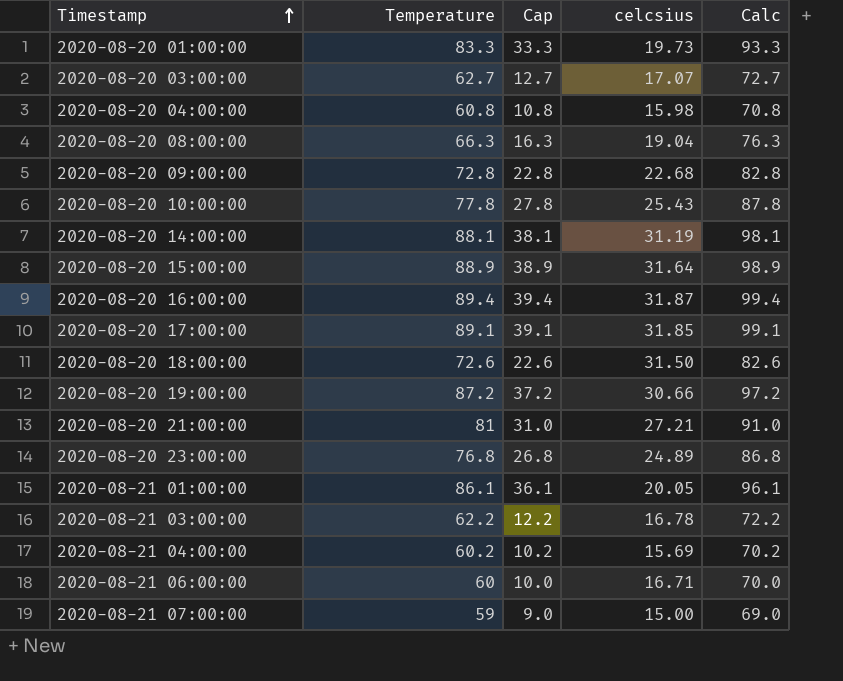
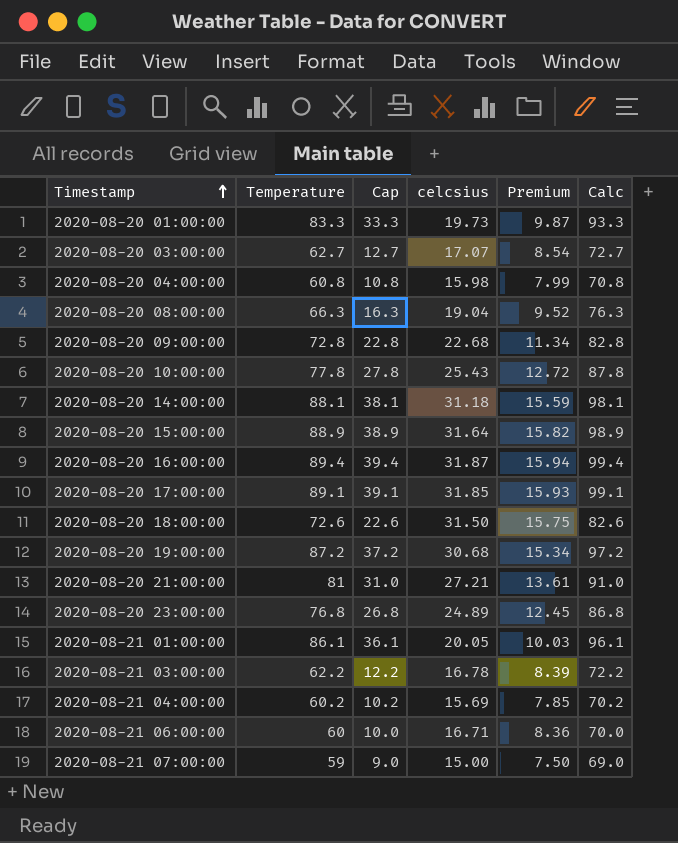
column Premium | formula: none -> [celcsius] * 0.5
2020-08-20 14:00:00 | celcsius: 31.19 -> 31.18
2020-08-20 19:00:00 | celcsius: 30.66 -> 30.68

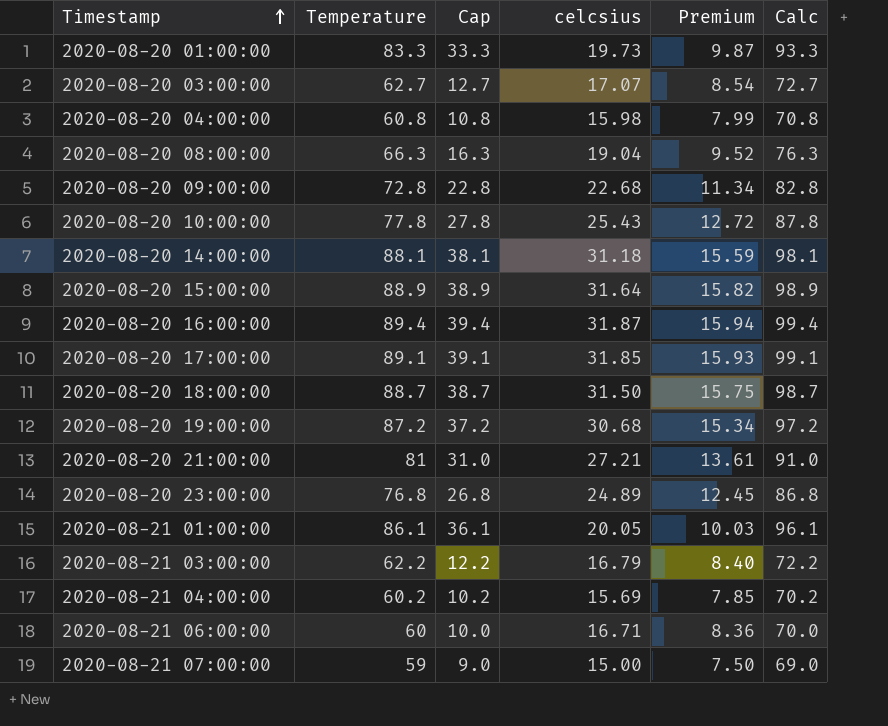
2020-08-20 18:00:00 | Temperature: 72.6 -> 88.7
2020-08-20 18:00:00 | Cap: 22.6 -> 38.7
2020-08-20 18:00:00 | Calc: 82.6 -> 98.7
2020-08-21 03:00:00 | celcsius: 16.78 -> 16.79
2020-08-21 03:00:00 | Premium: 8.39 -> 8.40

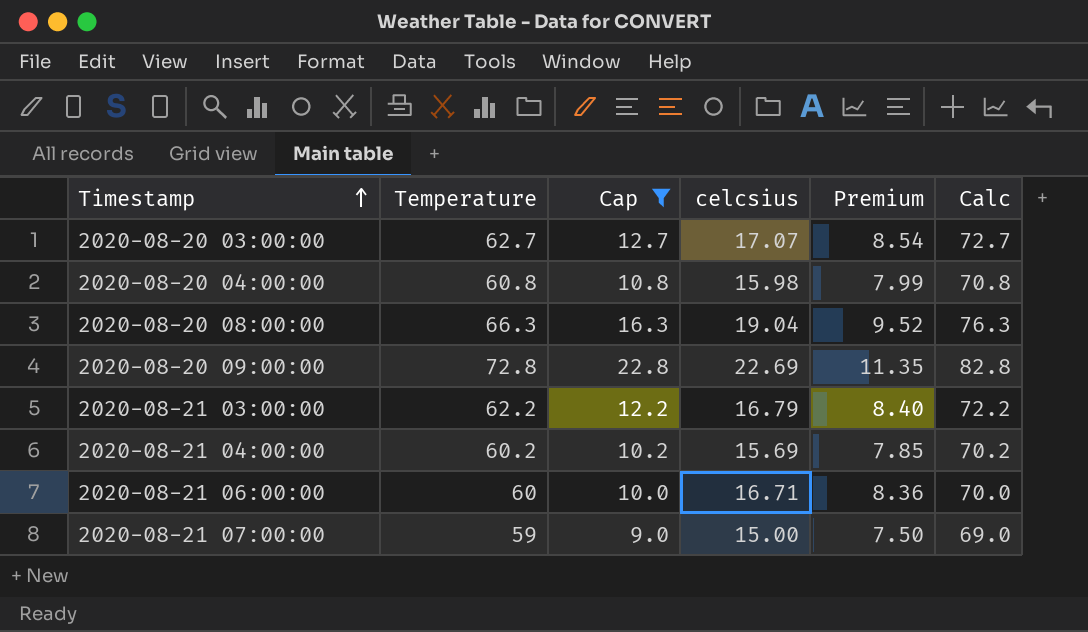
filter: none -> Cap <= 22.8
2020-08-20 09:00:00 | celcsius: 22.68 -> 22.69
2020-08-20 09:00:00 | Premium: 11.34 -> 11.35

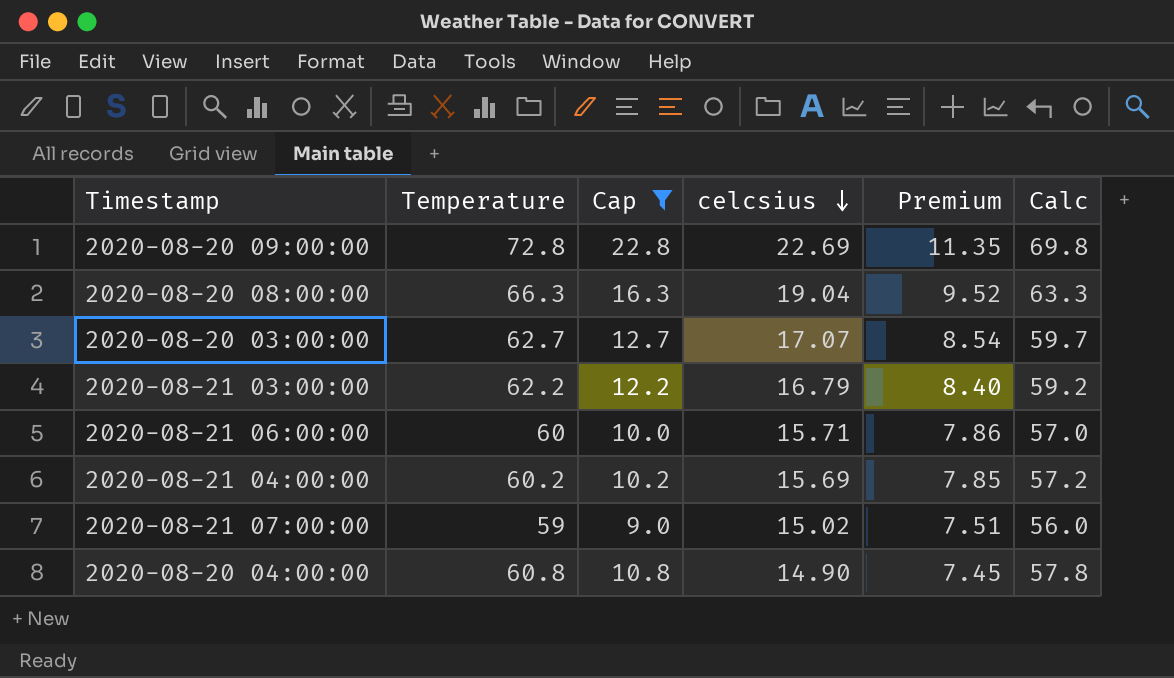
row order: Timestamp ascending -> celcsius descending
column Calc | formula: [Temperature] + 10 -> [Temperature] - 3
2020-08-21 06:00:00 | celcsius: 16.71 -> 15.71
2020-08-21 06:00:00 | Premium: 8.36 -> 7.86
2020-08-21 07:00:00 | celcsius: 15.00 -> 15.02
2020-08-21 07:00:00 | Premium: 7.50 -> 7.51
2020-08-20 04:00:00 | celcsius: 15.98 -> 14.90
2020-08-20 04:00:00 | Premium: 7.99 -> 7.45

